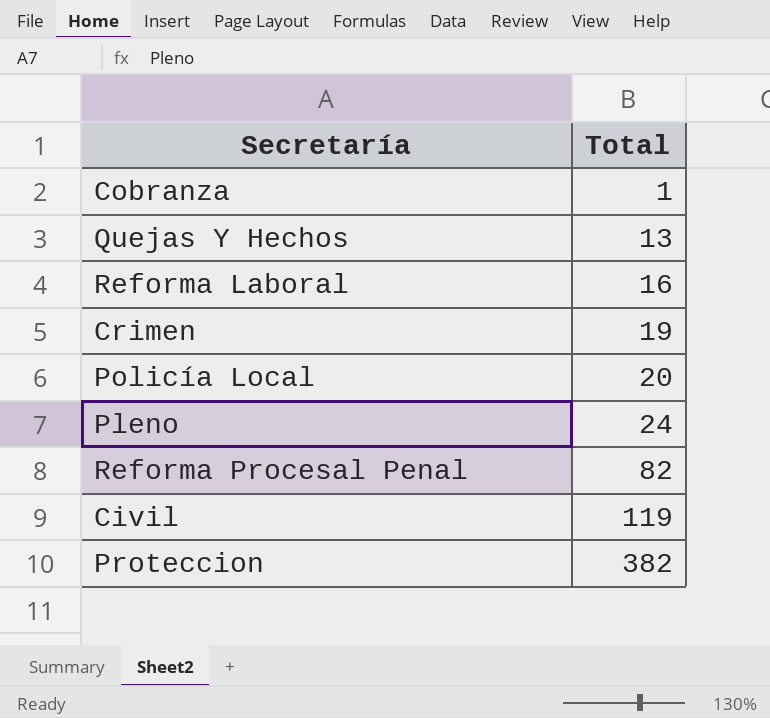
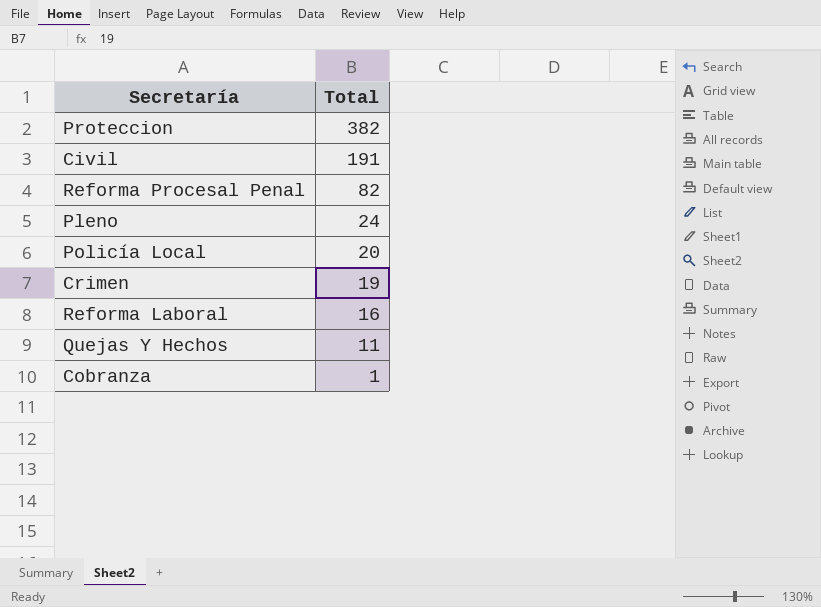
row order: Total ascending -> Total descending
Civil | Total: 119 -> 191
Quejas Y Hechos | Total: 13 -> 11

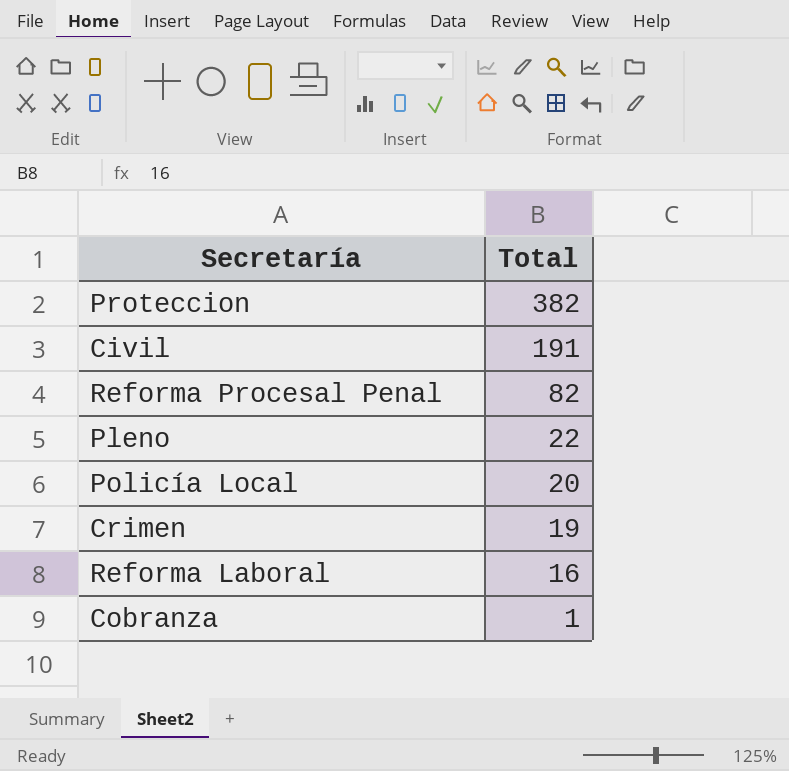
row Quejas Y Hechos: 11 -> none
Pleno | Total: 24 -> 22

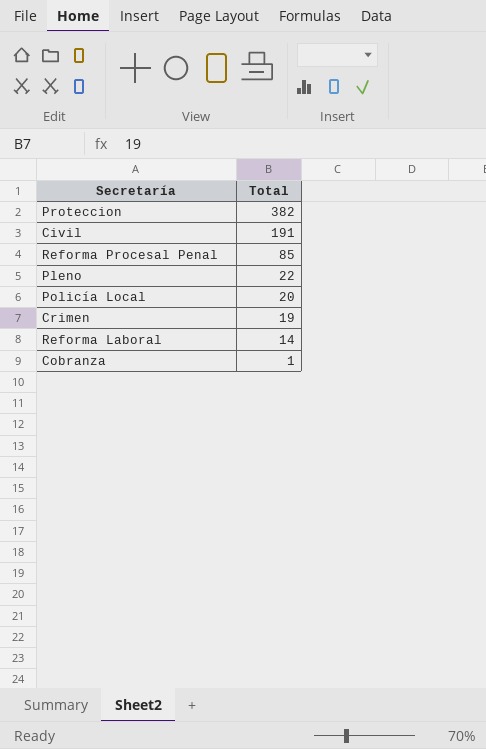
Reforma Procesal Penal | Total: 82 -> 85
Reforma Laboral | Total: 16 -> 14

